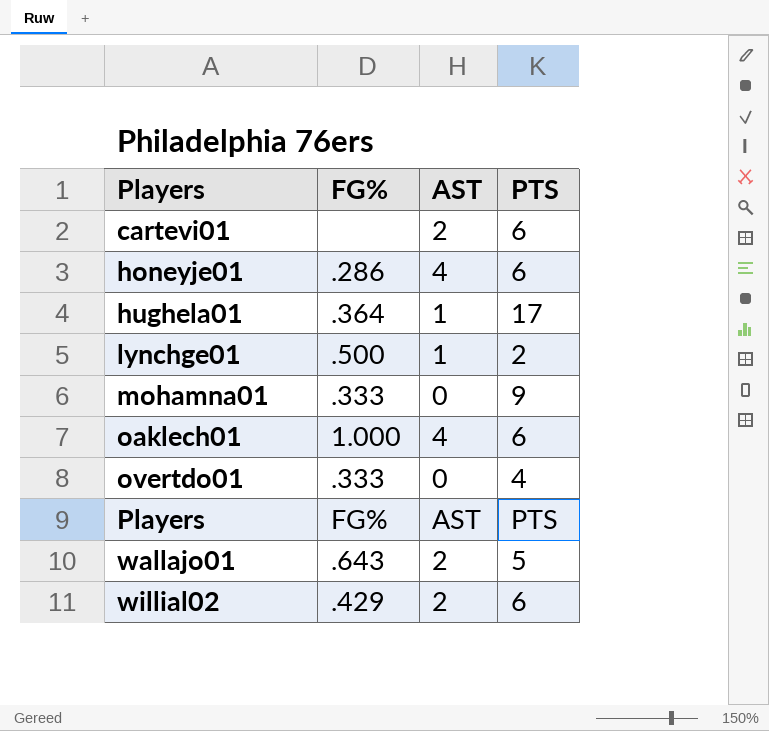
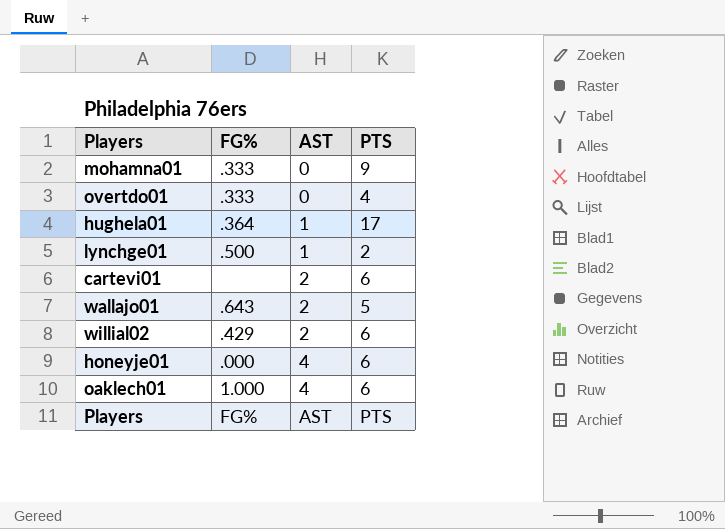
row order: Players ascending -> AST ascending
honeyje01 | FG%: .286 -> .000

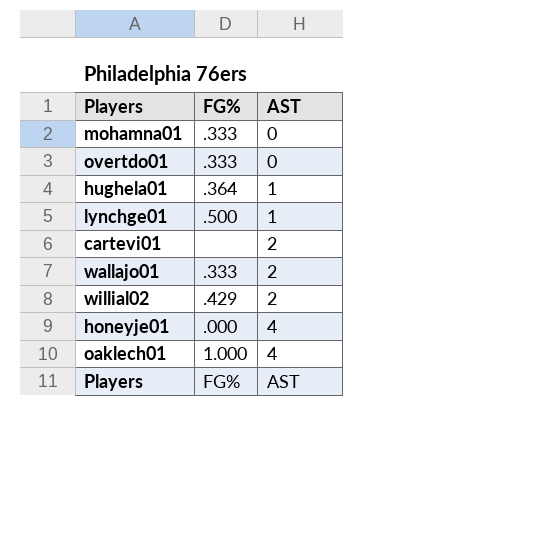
column PTS | position: 4 -> none
wallajo01 | FG%: .643 -> .333

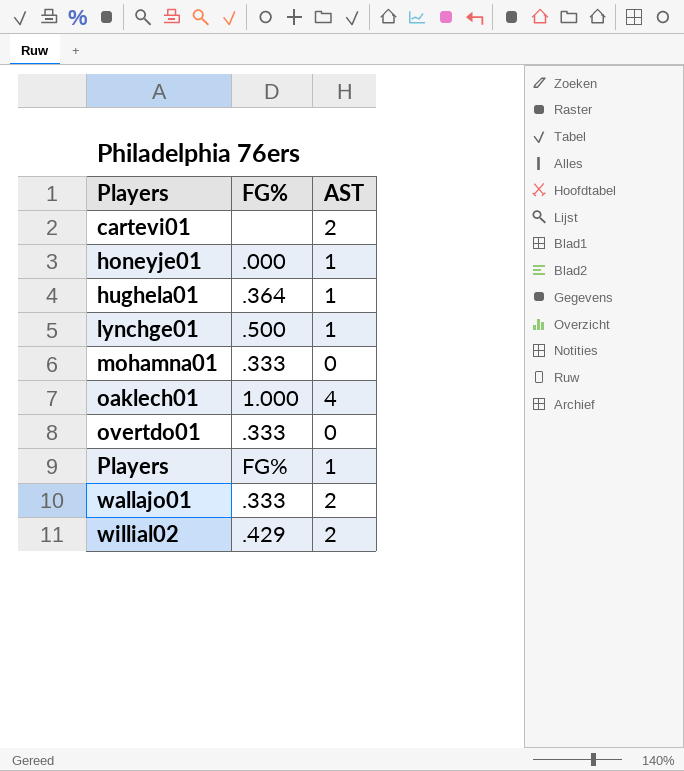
row order: AST ascending -> Players ascending
honeyje01 | AST: 4 -> 1
Players | AST: AST -> 1

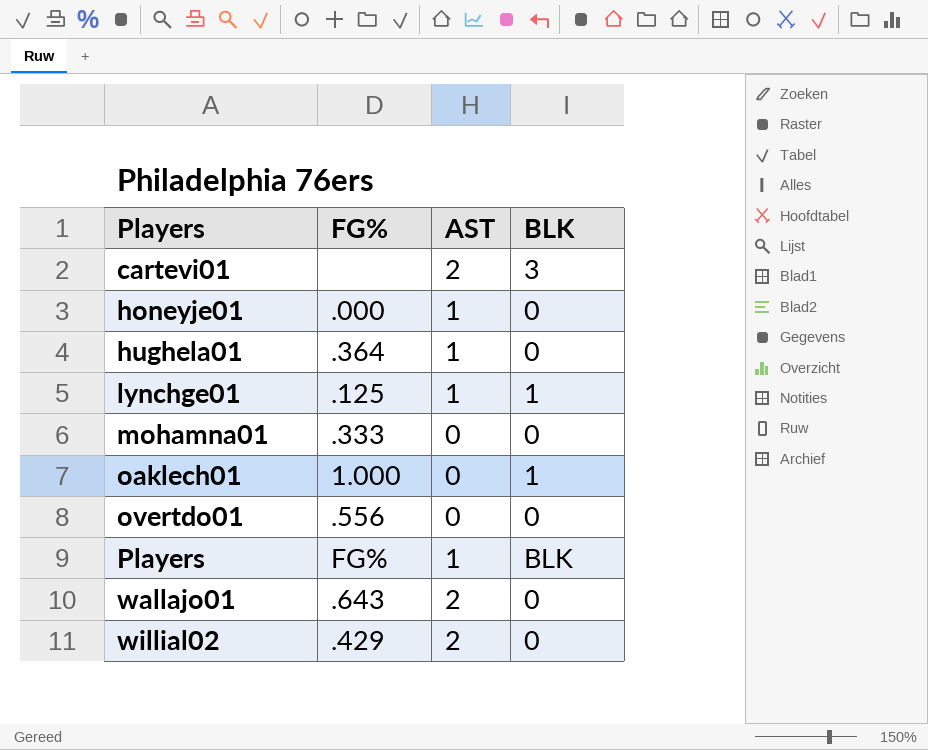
column BLK | position: none -> 4
lynchge01 | FG%: .500 -> .125
oaklech01 | AST: 4 -> 0
overtdo01 | FG%: .333 -> .556
wallajo01 | FG%: .333 -> .643

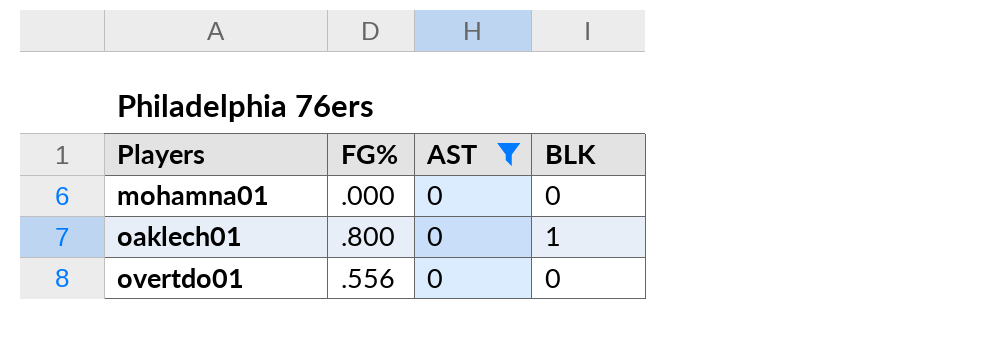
filter: none -> AST = 0
mohamna01 | FG%: .333 -> .000
oaklech01 | FG%: 1.000 -> .800

